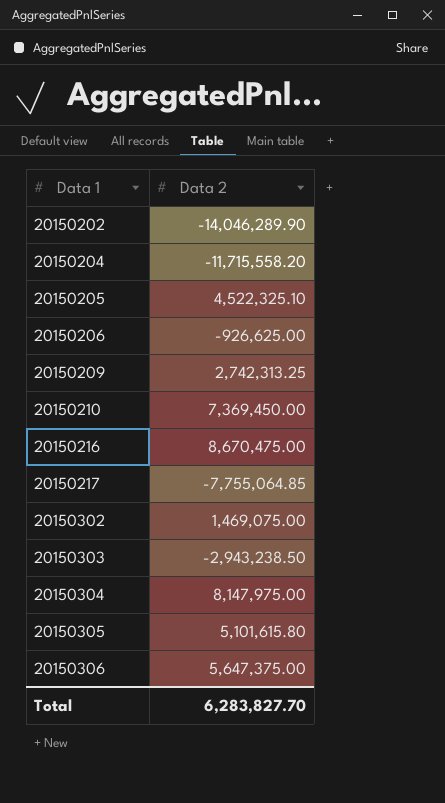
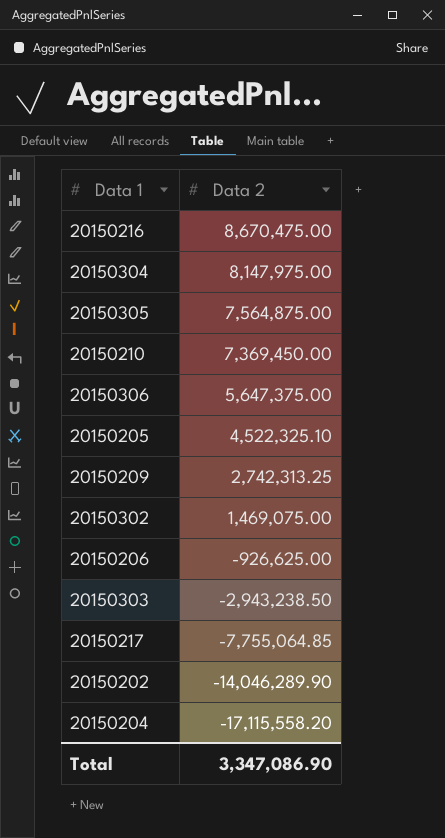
row order: Data 1 ascending -> Data 2 descending
20150305 | Data 2: 5,101,615.80 -> 7,564,875.00
20150204 | Data 2: -11,715,558.20 -> -17,115,558.20
Total | Data 2: 6,283,827.70 -> 3,347,086.90

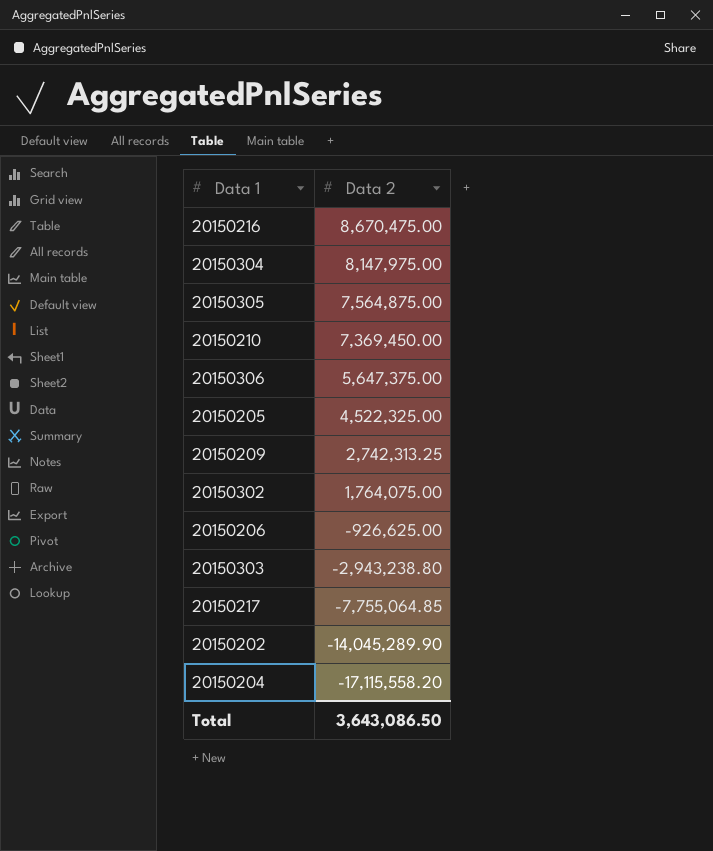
20150205 | Data 2: 4,522,325.10 -> 4,522,325.00
20150302 | Data 2: 1,469,075.00 -> 1,764,075.00
20150303 | Data 2: -2,943,238.50 -> -2,943,238.80
20150202 | Data 2: -14,046,289.90 -> -14,045,289.90
Total | Data 2: 3,347,086.90 -> 3,643,086.50

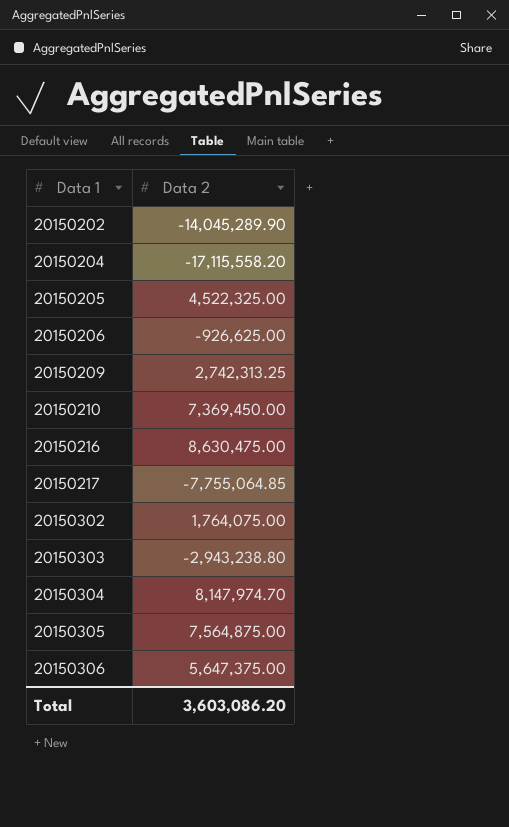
row order: Data 2 descending -> Data 1 ascending
20150216 | Data 2: 8,670,475.00 -> 8,630,475.00
20150304 | Data 2: 8,147,975.00 -> 8,147,974.70
Total | Data 2: 3,643,086.50 -> 3,603,086.20

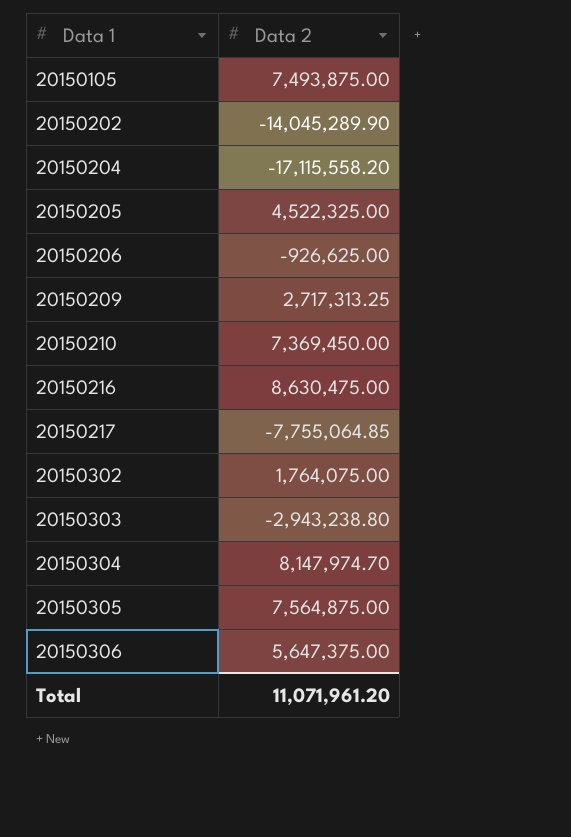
row 20150105: none -> 7,493,875.00
20150209 | Data 2: 2,742,313.25 -> 2,717,313.25
Total | Data 2: 3,603,086.20 -> 11,071,961.20

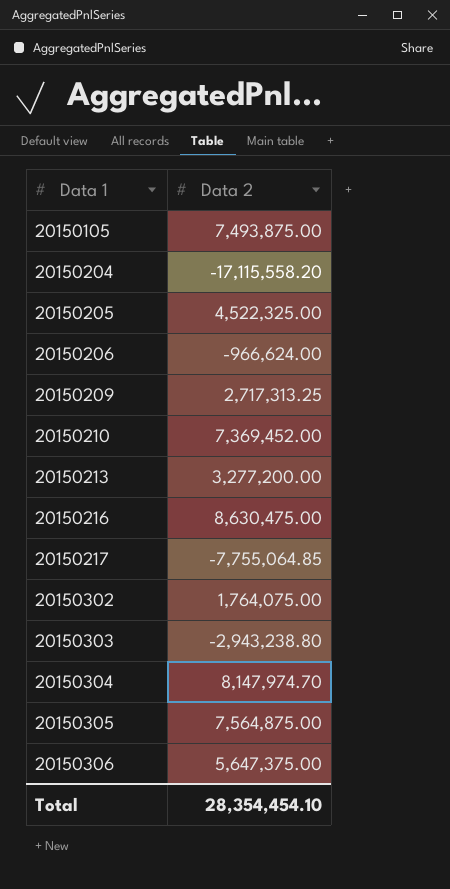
row 20150202: -14,045,289.90 -> none
20150206 | Data 2: -926,625.00 -> -966,624.00
20150210 | Data 2: 7,369,450.00 -> 7,369,452.00
row 20150213: none -> 3,277,200.00
Total | Data 2: 11,071,961.20 -> 28,354,454.10

